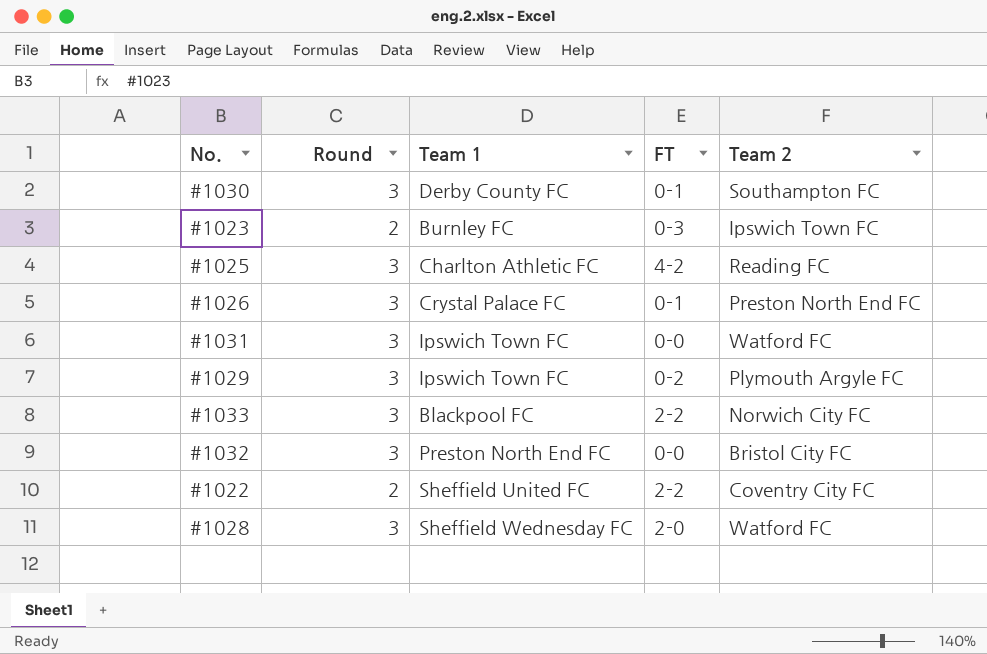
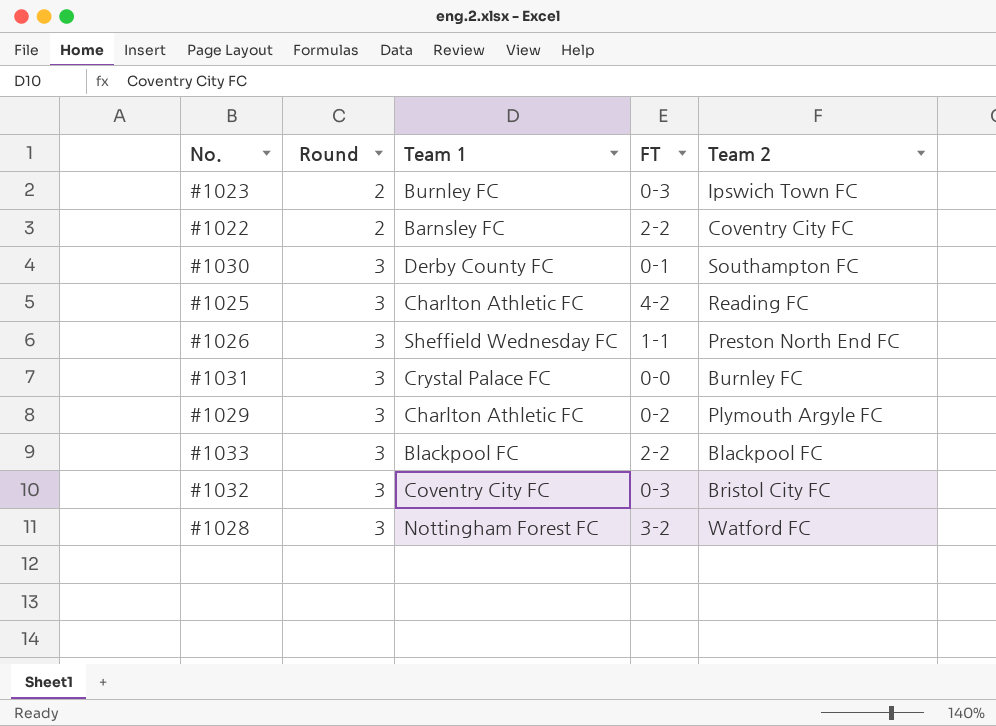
row order: none -> Round ascending
#1022 | Team 1: Sheffield United FC -> Barnsley FC
#1026 | Team 1: Crystal Palace FC -> Sheffield Wednesday FC
#1026 | FT: 0-1 -> 1-1
#1031 | Team 1: Ipswich Town FC -> Crystal Palace FC
#1031 | Team 2: Watford FC -> Burnley FC
#1029 | Team 1: Ipswich Town FC -> Charlton Athletic FC
#1033 | Team 2: Norwich City FC -> Blackpool FC
#1032 | Team 1: Preston North End FC -> Coventry City FC
#1032 | FT: 0-0 -> 0-3
#1028 | Team 1: Sheffield Wednesday FC -> Nottingham Forest FC
#1028 | FT: 2-0 -> 3-2

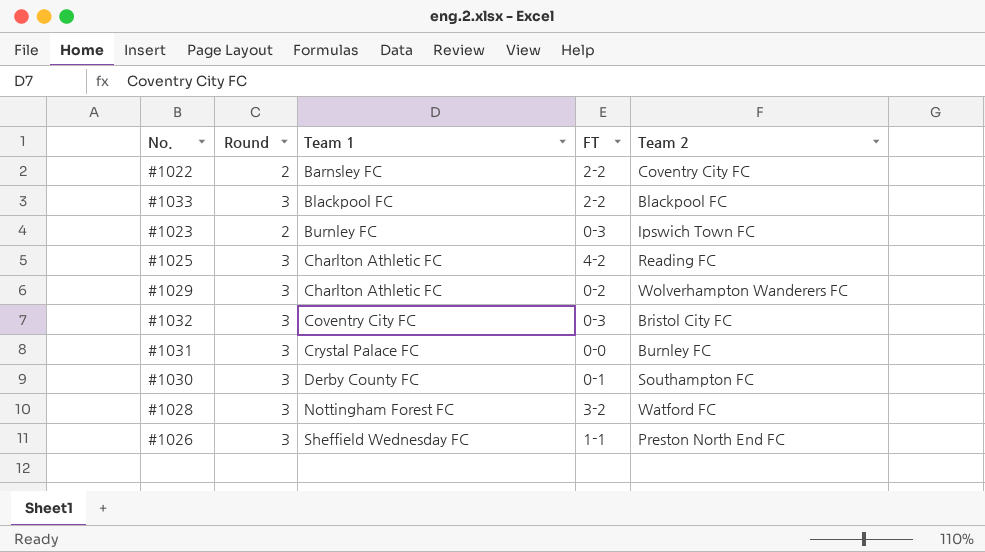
row order: Round ascending -> Team 1 ascending
#1029 | Team 2: Plymouth Argyle FC -> Wolverhampton Wanderers FC

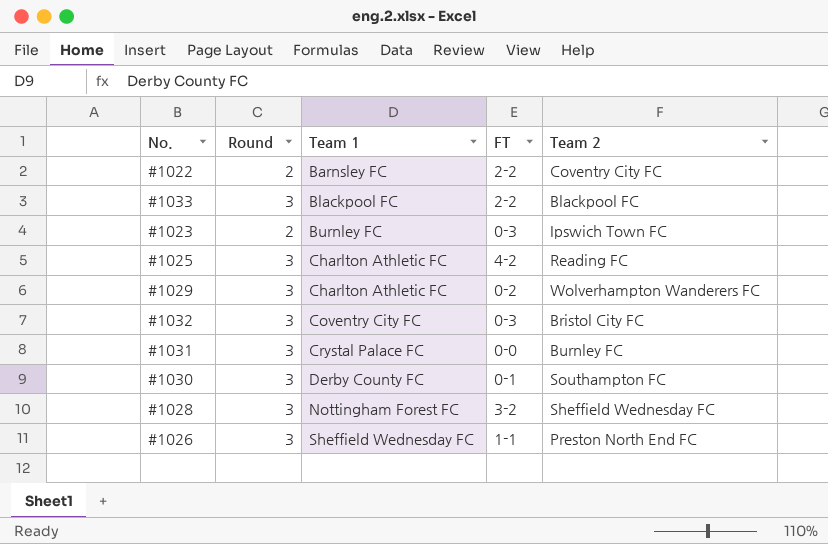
#1028 | Team 2: Watford FC -> Sheffield Wednesday FC

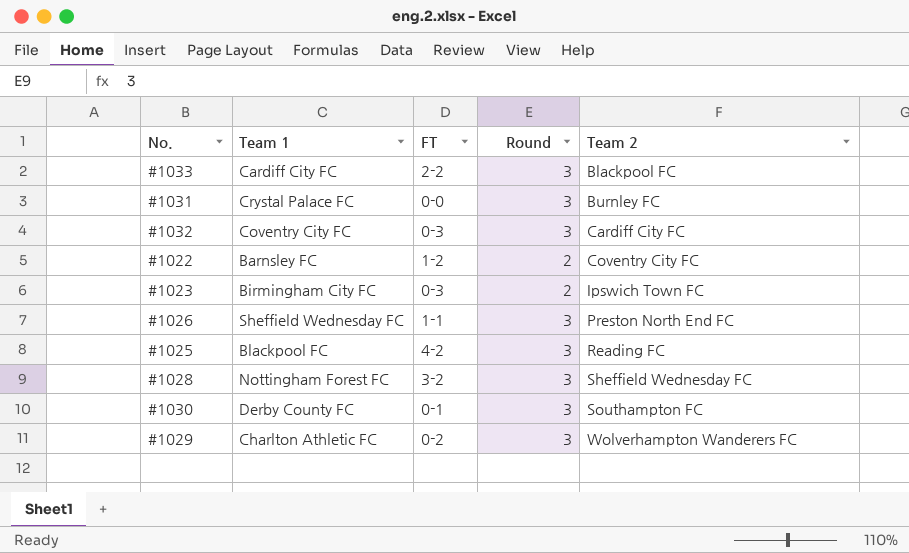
row order: Team 1 ascending -> Team 2 ascending
column Round | position: 2 -> 4
#1033 | Team 1: Blackpool FC -> Cardiff City FC
#1032 | Team 2: Bristol City FC -> Cardiff City FC
#1022 | FT: 2-2 -> 1-2
#1023 | Team 1: Burnley FC -> Birmingham City FC
#1025 | Team 1: Charlton Athletic FC -> Blackpool FC

